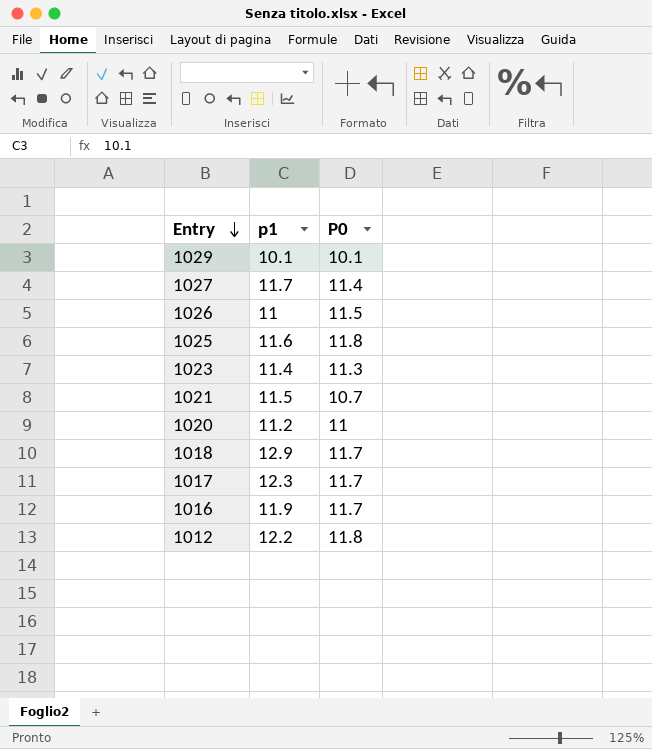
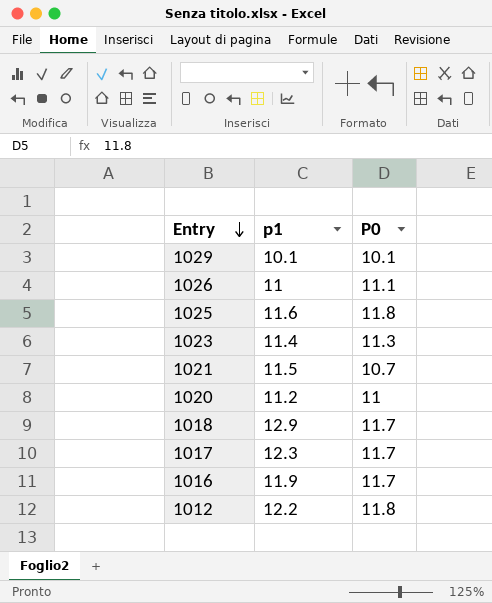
row 1027: 11.7 | 11.4 -> none
1026 | P0: 11.5 -> 11.1

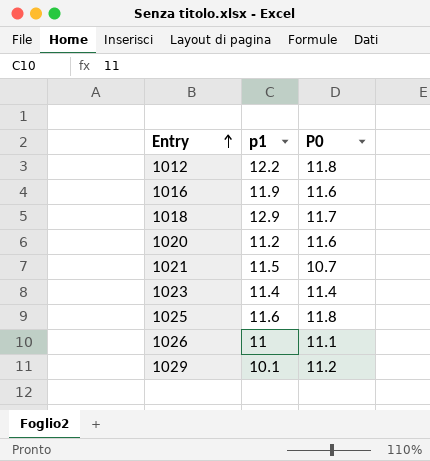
row order: Entry descending -> Entry ascending
row 1017: 12.3 | 11.7 -> none
1016 | P0: 11.7 -> 11.6
1020 | P0: 11 -> 11.6
1023 | P0: 11.3 -> 11.4
1029 | P0: 10.1 -> 11.2

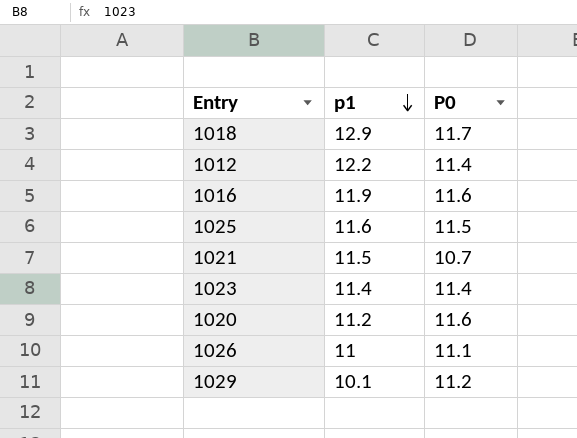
row order: Entry ascending -> p1 descending
1012 | P0: 11.8 -> 11.4
1025 | P0: 11.8 -> 11.5

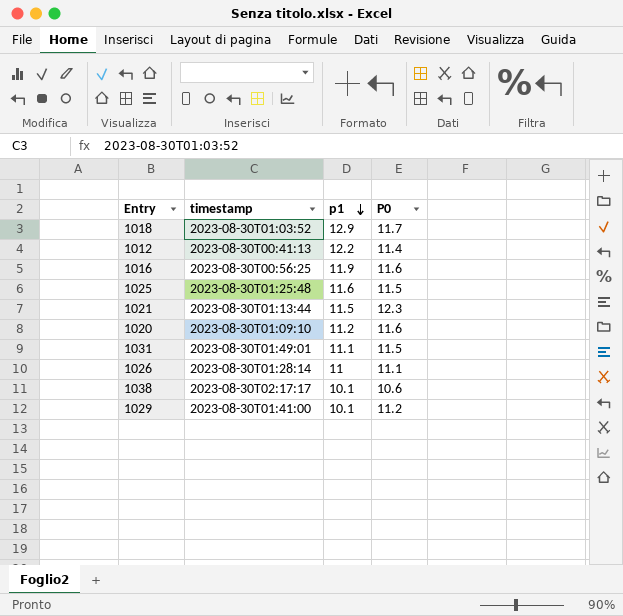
column timestamp | position: none -> 2
row 1023: 11.4 | 11.4 -> none
1021 | P0: 10.7 -> 12.3
row 1031: none -> 2023-08-30T01:49:01 | 11.1 | 11.5
row 1038: none -> 2023-08-30T02:17:17 | 10.1 | 10.6

